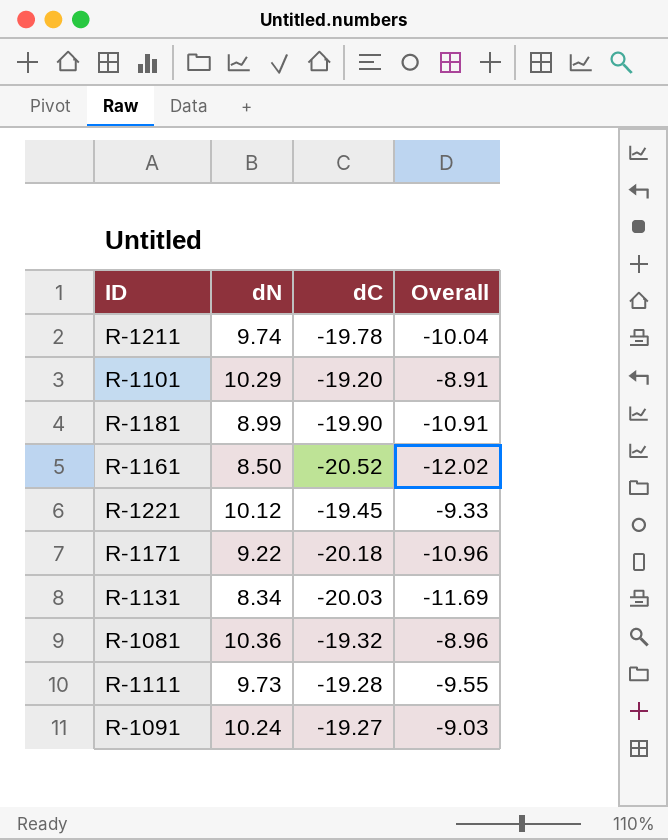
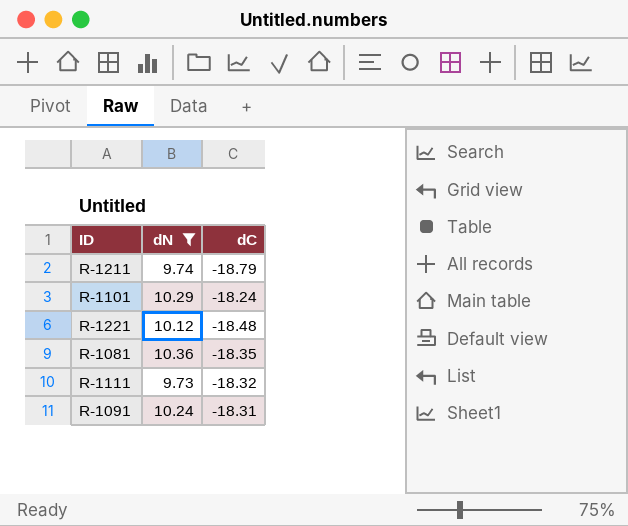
filter: none -> dN >= 9.73
column Overall | formula: [dN] + [dC] -> none
R-1211 | dC: -19.78 -> -18.79
R-1101 | dC: -19.20 -> -18.24
R-1221 | dC: -19.45 -> -18.48
R-1081 | dC: -19.32 -> -18.35
R-1111 | dC: -19.28 -> -18.32
R-1091 | dC: -19.27 -> -18.31

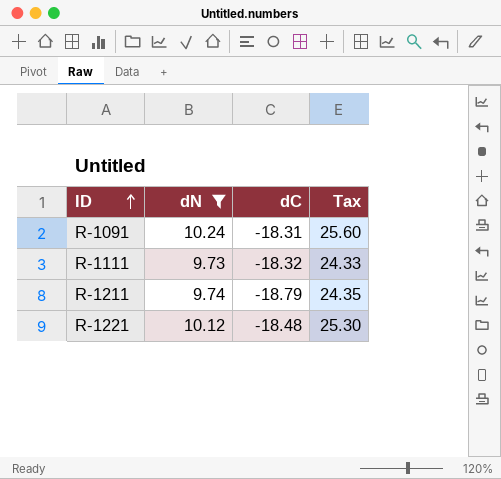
row order: none -> ID ascending
column Tax | formula: none -> [dN] * 2.5
row R-1101: 10.29 | -18.24 -> none
row R-1081: 10.36 | -18.35 -> none

